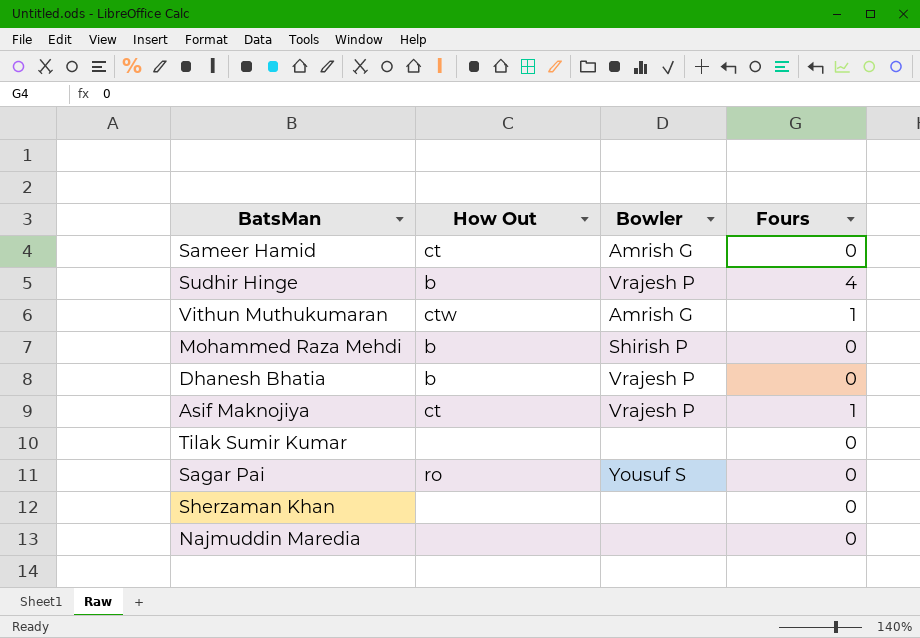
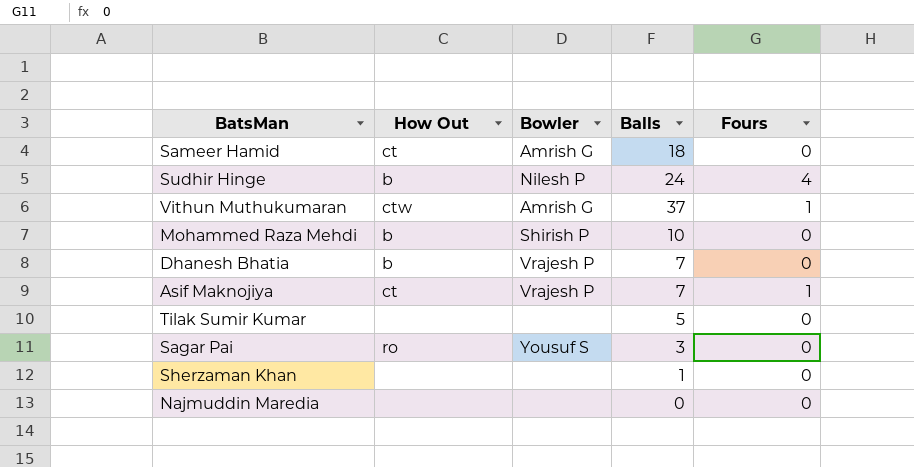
column Balls | position: none -> 4
Sudhir Hinge | Bowler: Vrajesh P -> Nilesh P

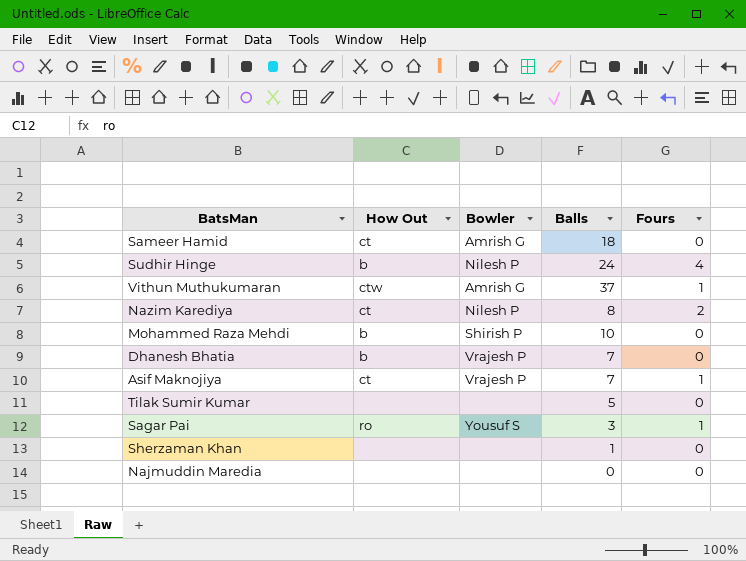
row Nazim Karediya: none -> ct | Nilesh P | 8 | 2
Sagar Pai | Fours: 0 -> 1

